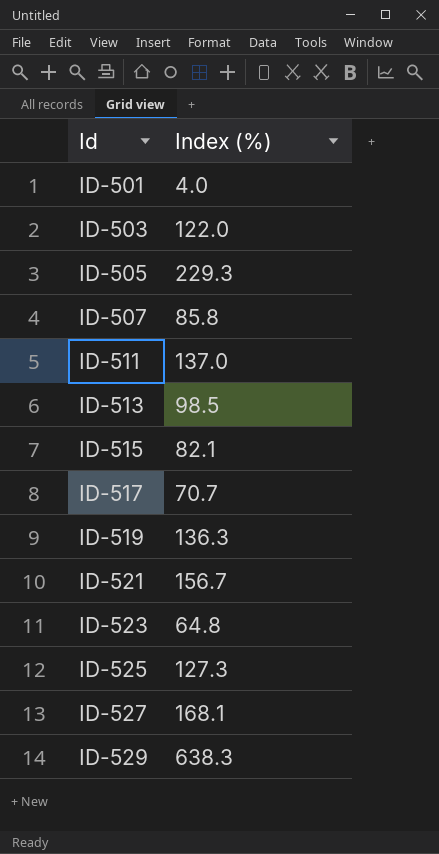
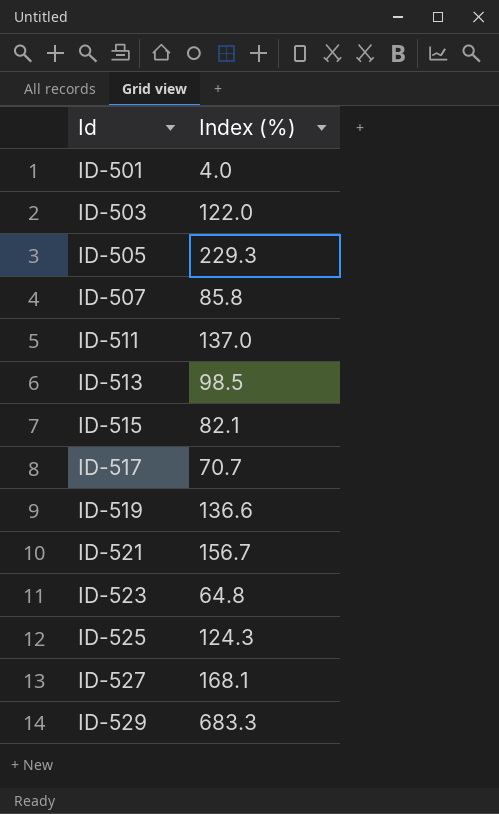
ID-519 | Index (%): 136.3 -> 136.6
ID-525 | Index (%): 127.3 -> 124.3
ID-529 | Index (%): 638.3 -> 683.3

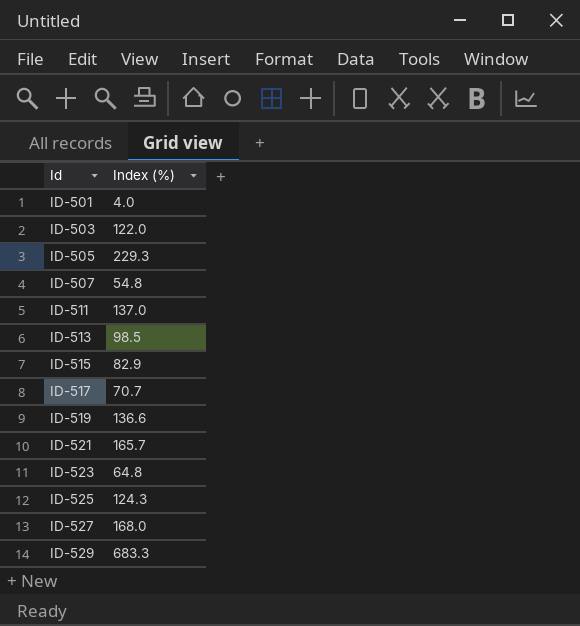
ID-507 | Index (%): 85.8 -> 54.8
ID-515 | Index (%): 82.1 -> 82.9
ID-521 | Index (%): 156.7 -> 165.7
ID-527 | Index (%): 168.1 -> 168.0

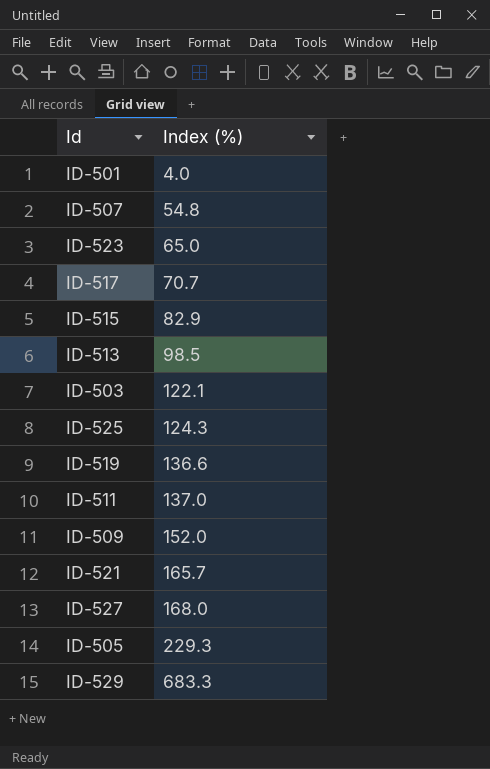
row order: Id ascending -> Index (%) ascending
ID-523 | Index (%): 64.8 -> 65.0
ID-503 | Index (%): 122.0 -> 122.1
row ID-509: none -> 152.0

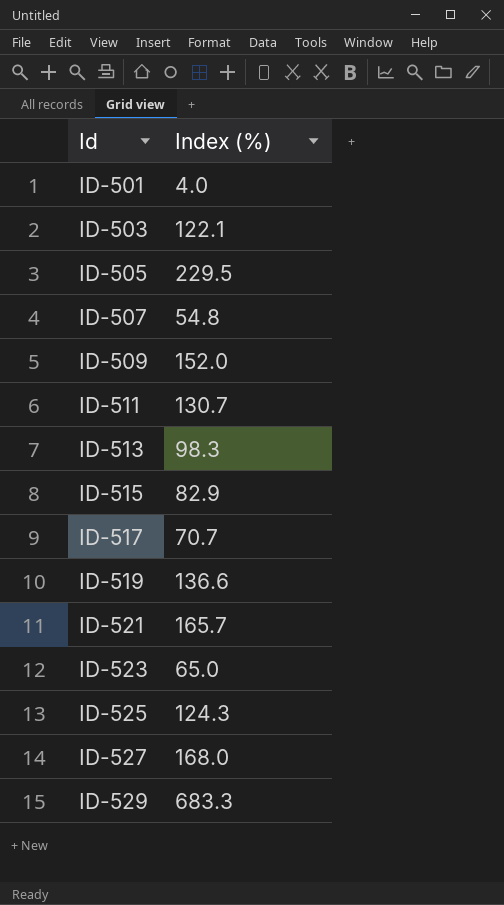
row order: Index (%) ascending -> Id ascending
ID-505 | Index (%): 229.3 -> 229.5
ID-511 | Index (%): 137.0 -> 130.7
ID-513 | Index (%): 98.5 -> 98.3

